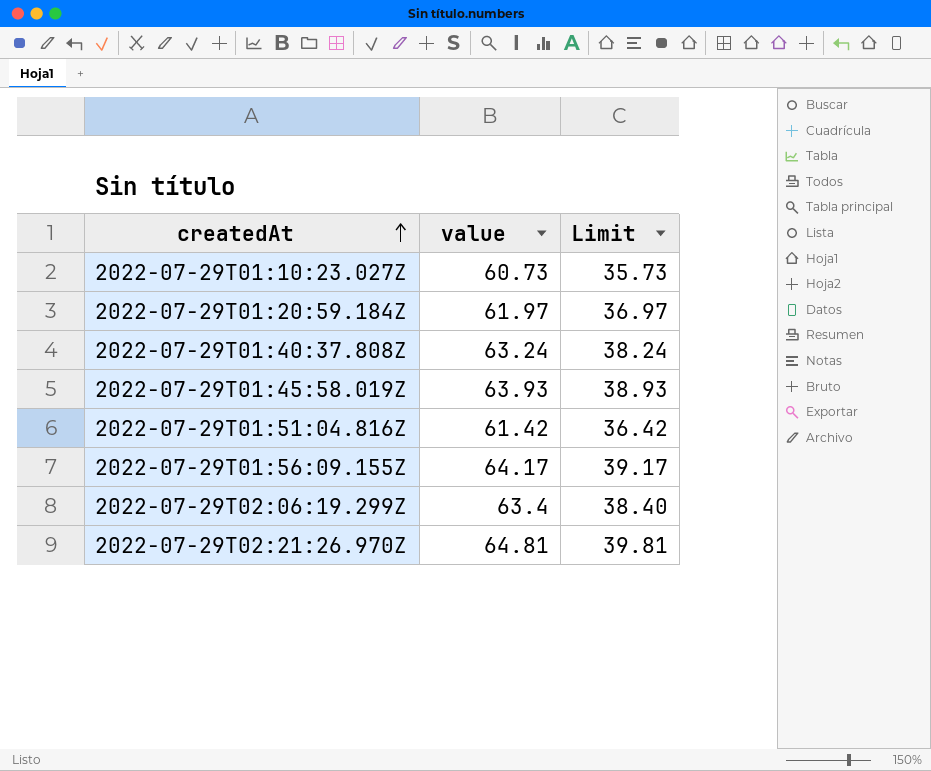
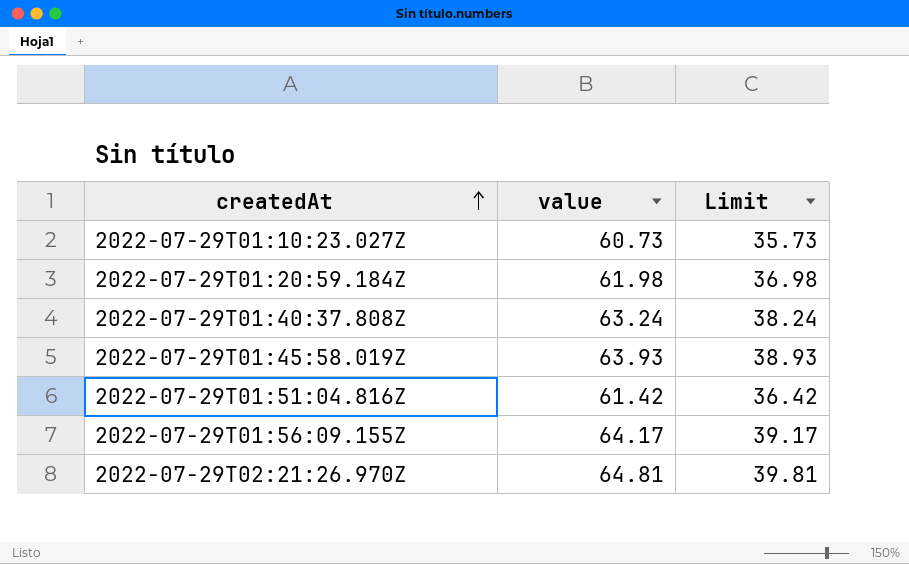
row 2022-07-29T02:06:19.299Z: 63.4 | 38.40 -> none
2022-07-29T01:20:59.184Z | value: 61.97 -> 61.98
2022-07-29T01:20:59.184Z | Limit: 36.97 -> 36.98

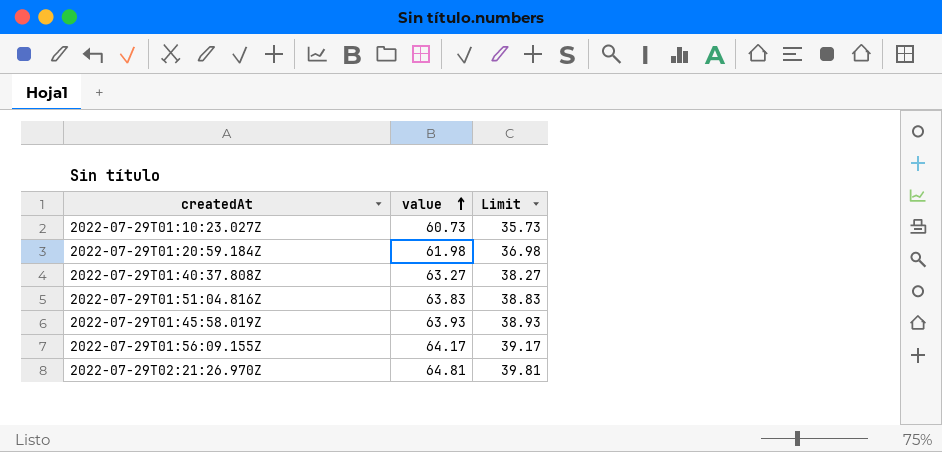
row order: createdAt ascending -> value ascending
2022-07-29T01:40:37.808Z | value: 63.24 -> 63.27
2022-07-29T01:40:37.808Z | Limit: 38.24 -> 38.27
2022-07-29T01:51:04.816Z | value: 61.42 -> 63.83
2022-07-29T01:51:04.816Z | Limit: 36.42 -> 38.83

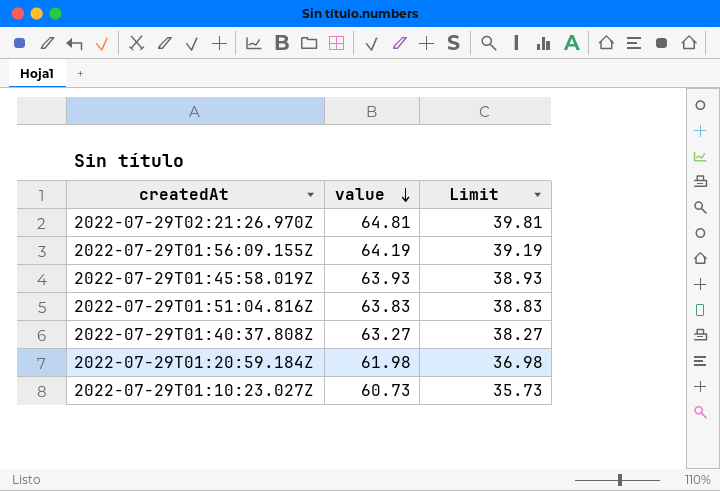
row order: value ascending -> value descending
2022-07-29T01:56:09.155Z | value: 64.17 -> 64.19
2022-07-29T01:56:09.155Z | Limit: 39.17 -> 39.19

